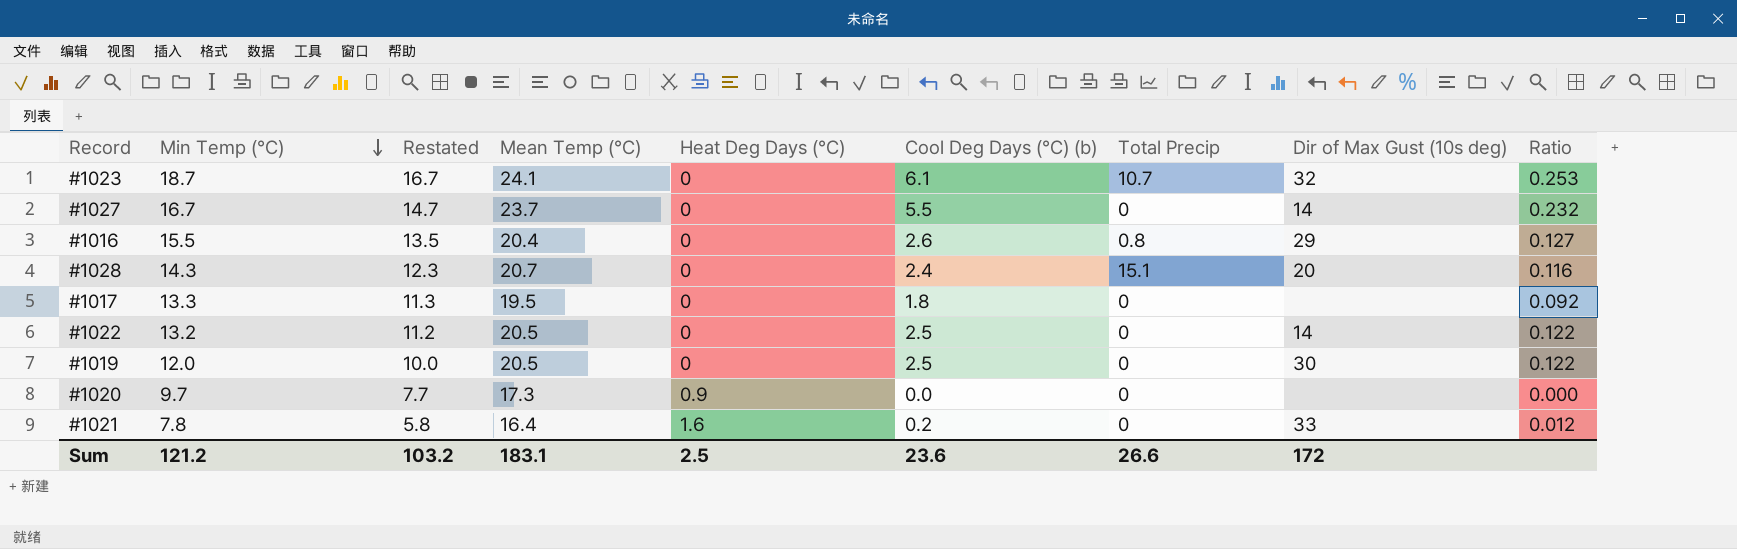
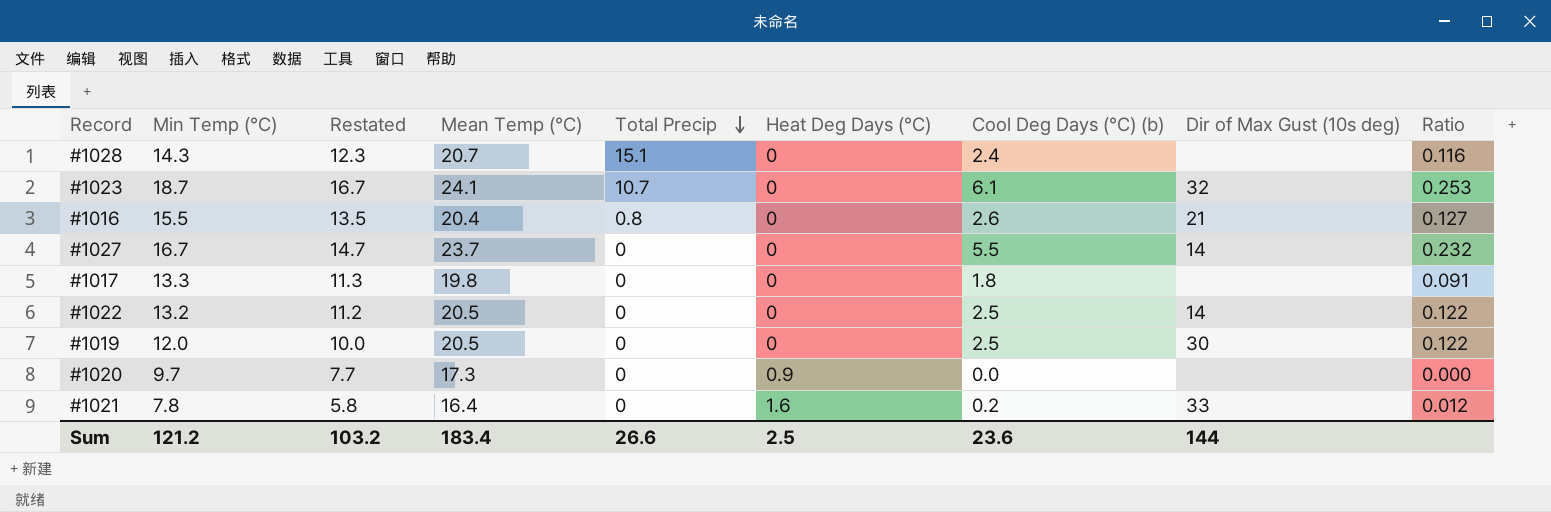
row order: Min Temp (°C) descending -> Total Precip descending
column Total Precip | position: 7 -> 5
#1028 | Dir of Max Gust (10s deg): 20 -> none
#1016 | Dir of Max Gust (10s deg): 29 -> 21
#1017 | Mean Temp (°C): 19.5 -> 19.8
#1017 | Ratio: 0.092 -> 0.091
Sum | Mean Temp (°C): 183.1 -> 183.4
Sum | Dir of Max Gust (10s deg): 172 -> 144

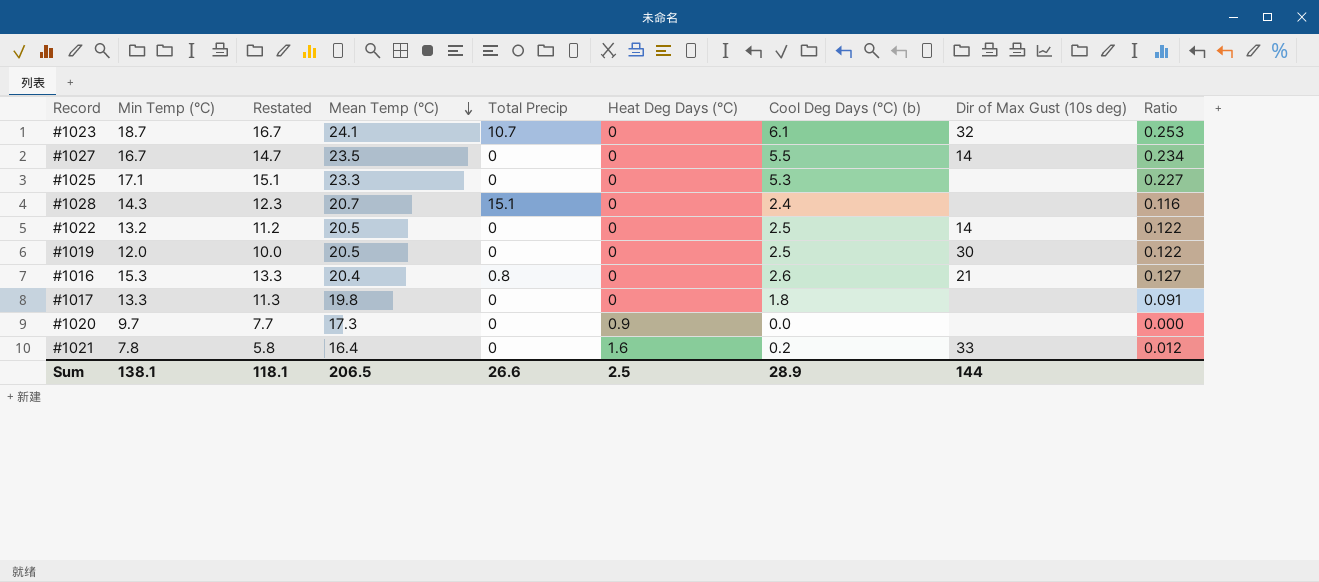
row order: Total Precip descending -> Mean Temp (°C) descending
#1027 | Mean Temp (°C): 23.7 -> 23.5
#1027 | Ratio: 0.232 -> 0.234
row #1025: none -> 17.1 | 15.1 | 23.3 | 0 | 0 | 5.3 | none | 0.227
#1016 | Min Temp (°C): 15.5 -> 15.3
#1016 | Restated: 13.5 -> 13.3
Sum | Min Temp (°C): 121.2 -> 138.1
Sum | Restated: 103.2 -> 118.1
Sum | Mean Temp (°C): 183.4 -> 206.5
Sum | Cool Deg Days (°C) (b): 23.6 -> 28.9

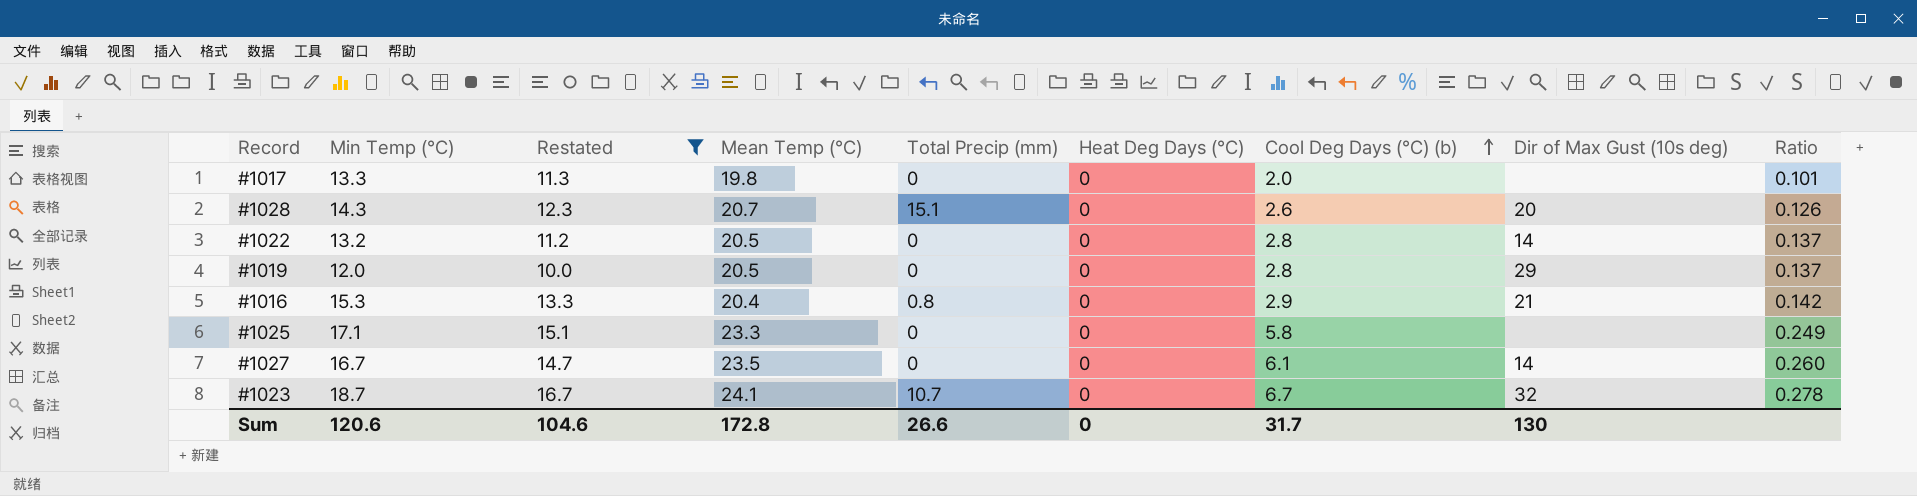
filter: none -> Restated >= 10.0
row order: Mean Temp (°C) descending -> Cool Deg Days (°C) (b) ascending
column name: Total Precip -> Total Precip (mm)
#1017 | Cool Deg Days (°C) (b): 1.8 -> 2.0
#1017 | Ratio: 0.091 -> 0.101
#1028 | Cool Deg Days (°C) (b): 2.4 -> 2.6
#1028 | Dir of Max Gust (10s deg): none -> 20
#1028 | Ratio: 0.116 -> 0.126
#1022 | Cool Deg Days (°C) (b): 2.5 -> 2.8
#1022 | Ratio: 0.122 -> 0.137
#1019 | Cool Deg Days (°C) (b): 2.5 -> 2.8
#1019 | Dir of Max Gust (10s deg): 30 -> 29
#1019 | Ratio: 0.122 -> 0.137
#1016 | Cool Deg Days (°C) (b): 2.6 -> 2.9
#1016 | Ratio: 0.127 -> 0.142
#1025 | Cool Deg Days (°C) (b): 5.3 -> 5.8
#1025 | Ratio: 0.227 -> 0.249
#1027 | Cool Deg Days (°C) (b): 5.5 -> 6.1
#1027 | Ratio: 0.234 -> 0.260
#1023 | Cool Deg Days (°C) (b): 6.1 -> 6.7
#1023 | Ratio: 0.253 -> 0.278
Sum | Min Temp (°C): 138.1 -> 120.6
Sum | Restated: 118.1 -> 104.6
Sum | Mean Temp (°C): 206.5 -> 172.8
Sum | Heat Deg Days (°C): 2.5 -> 0
Sum | Cool Deg Days (°C) (b): 28.9 -> 31.7
Sum | Dir of Max Gust (10s deg): 144 -> 130

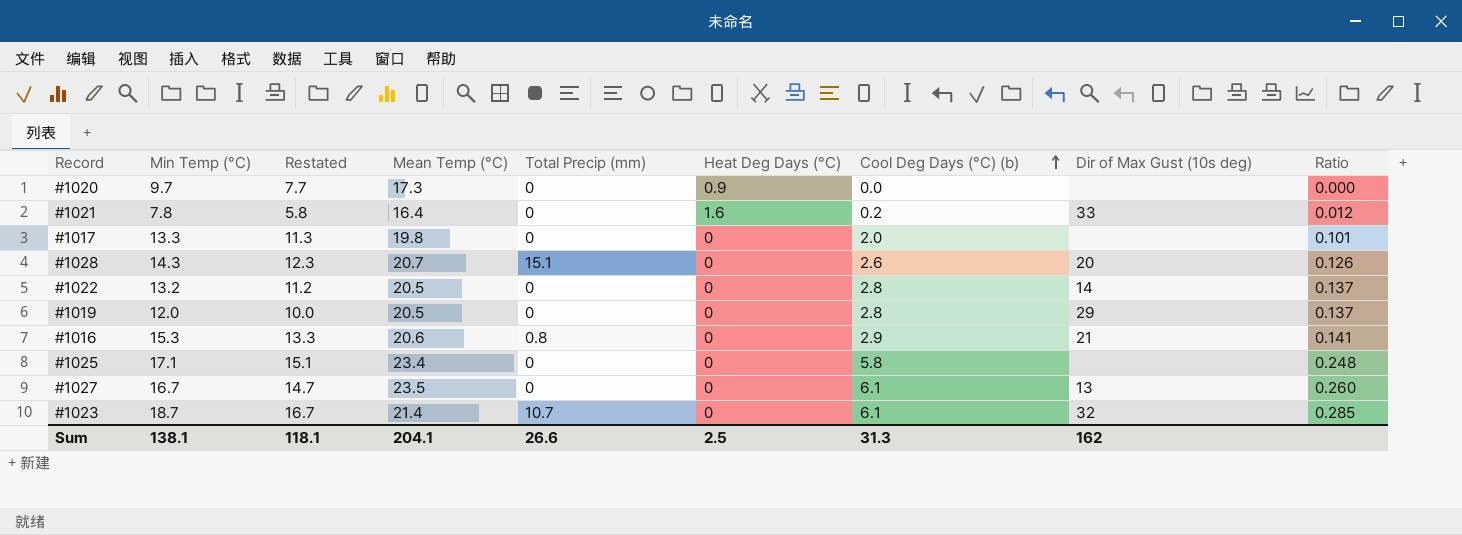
filter: Restated >= 10.0 -> none
#1016 | Mean Temp (°C): 20.4 -> 20.6
#1016 | Ratio: 0.142 -> 0.141
#1025 | Mean Temp (°C): 23.3 -> 23.4
#1025 | Ratio: 0.249 -> 0.248
#1027 | Dir of Max Gust (10s deg): 14 -> 13
#1023 | Mean Temp (°C): 24.1 -> 21.4
#1023 | Cool Deg Days (°C) (b): 6.7 -> 6.1
#1023 | Ratio: 0.278 -> 0.285
Sum | Min Temp (°C): 120.6 -> 138.1
Sum | Restated: 104.6 -> 118.1
Sum | Mean Temp (°C): 172.8 -> 204.1
Sum | Heat Deg Days (°C): 0 -> 2.5
Sum | Cool Deg Days (°C) (b): 31.7 -> 31.3
Sum | Dir of Max Gust (10s deg): 130 -> 162

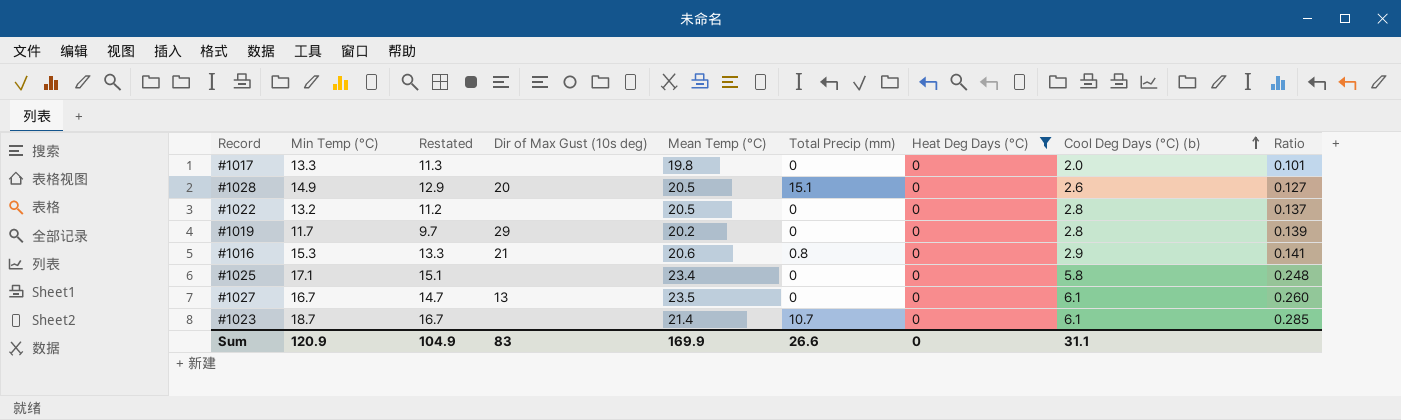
filter: none -> Heat Deg Days (°C) = 0
column Dir of Max Gust (10s deg) | position: 8 -> 4
#1028 | Min Temp (°C): 14.3 -> 14.9
#1028 | Restated: 12.3 -> 12.9
#1028 | Mean Temp (°C): 20.7 -> 20.5
#1028 | Ratio: 0.126 -> 0.127
#1022 | Dir of Max Gust (10s deg): 14 -> none
#1019 | Min Temp (°C): 12.0 -> 11.7
#1019 | Restated: 10.0 -> 9.7
#1019 | Mean Temp (°C): 20.5 -> 20.2
#1019 | Ratio: 0.137 -> 0.139
#1023 | Dir of Max Gust (10s deg): 32 -> none
Sum | Min Temp (°C): 138.1 -> 120.9
Sum | Restated: 118.1 -> 104.9
Sum | Dir of Max Gust (10s deg): 162 -> 83
Sum | Mean Temp (°C): 204.1 -> 169.9
Sum | Heat Deg Days (°C): 2.5 -> 0
Sum | Cool Deg Days (°C) (b): 31.3 -> 31.1

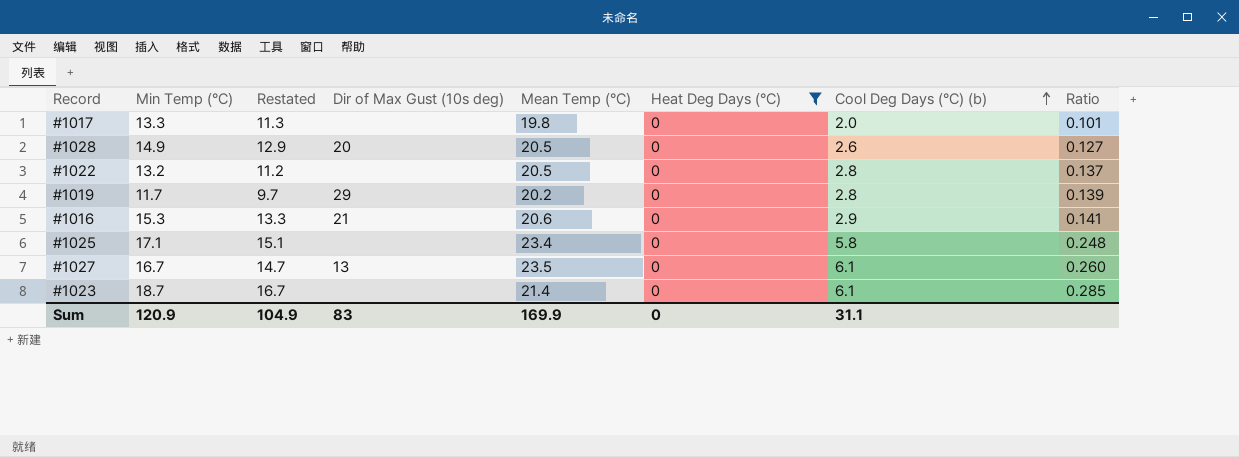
column Total Precip (mm) | position: 6 -> none

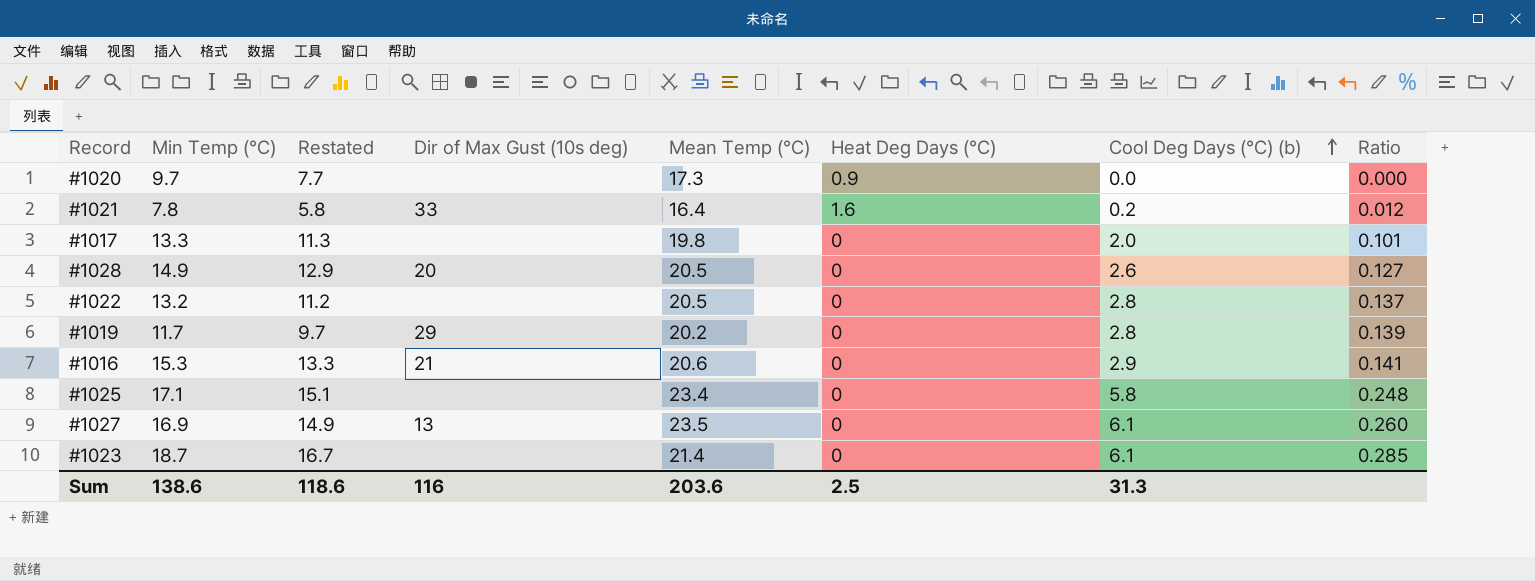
filter: Heat Deg Days (°C) = 0 -> none
#1027 | Min Temp (°C): 16.7 -> 16.9
#1027 | Restated: 14.7 -> 14.9
Sum | Min Temp (°C): 120.9 -> 138.6
Sum | Restated: 104.9 -> 118.6
Sum | Dir of Max Gust (10s deg): 83 -> 116
Sum | Mean Temp (°C): 169.9 -> 203.6
Sum | Heat Deg Days (°C): 0 -> 2.5
Sum | Cool Deg Days (°C) (b): 31.1 -> 31.3

